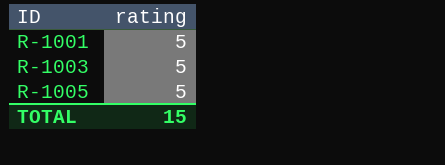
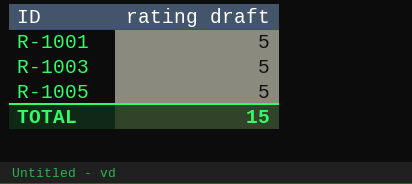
column name: rating -> rating draft

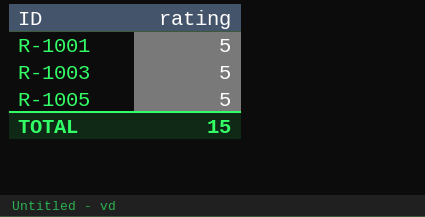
column name: rating draft -> rating

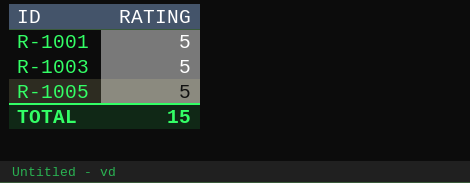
column name: rating -> RATING

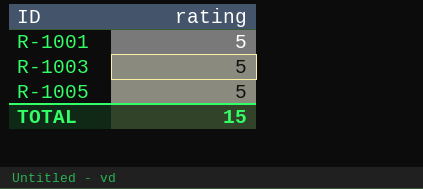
column name: RATING -> rating

